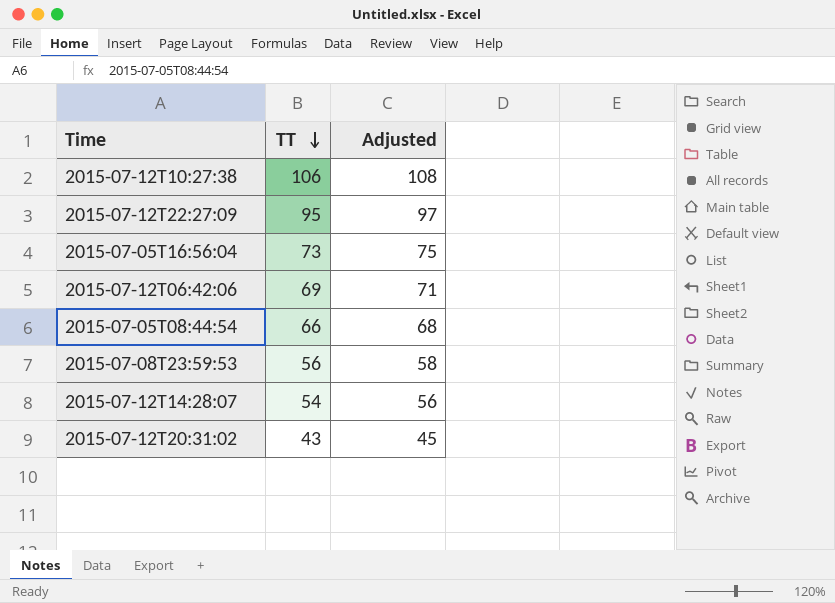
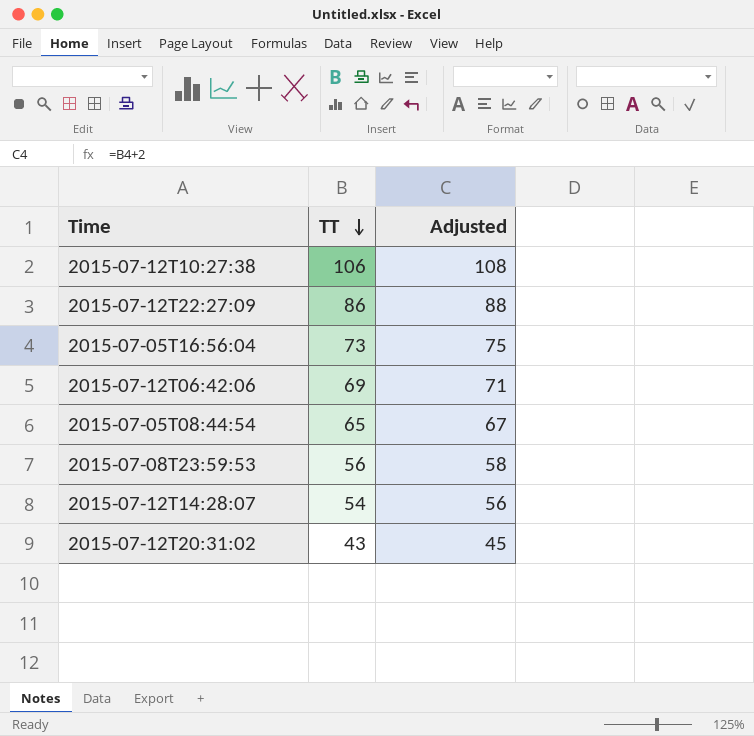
2015-07-12T22:27:09 | TT: 95 -> 86
2015-07-12T22:27:09 | Adjusted: 97 -> 88
2015-07-05T08:44:54 | TT: 66 -> 65
2015-07-05T08:44:54 | Adjusted: 68 -> 67

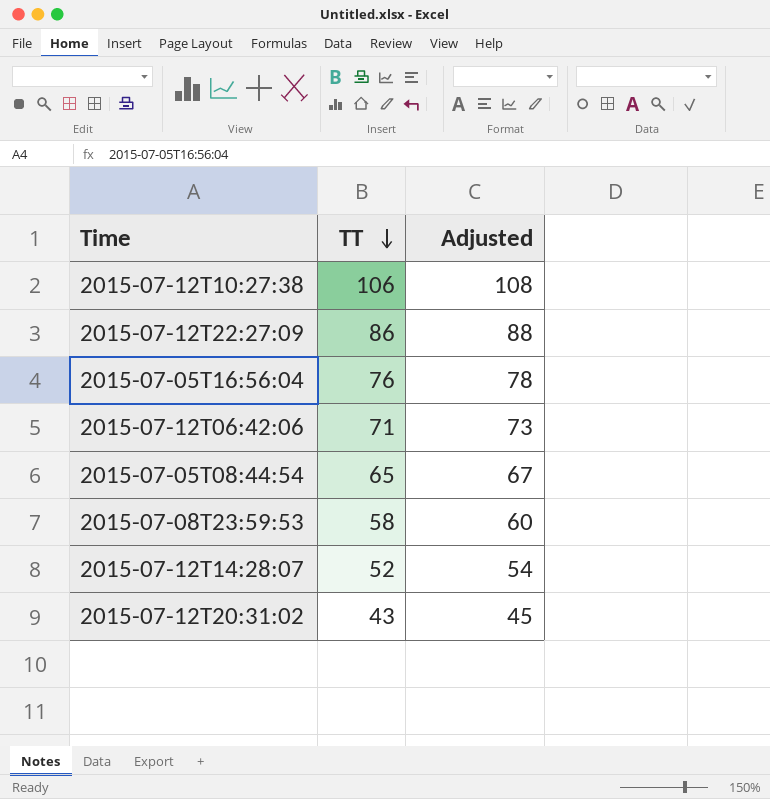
2015-07-05T16:56:04 | TT: 73 -> 76
2015-07-05T16:56:04 | Adjusted: 75 -> 78
2015-07-12T06:42:06 | TT: 69 -> 71
2015-07-12T06:42:06 | Adjusted: 71 -> 73
2015-07-08T23:59:53 | TT: 56 -> 58
2015-07-08T23:59:53 | Adjusted: 58 -> 60
2015-07-12T14:28:07 | TT: 54 -> 52
2015-07-12T14:28:07 | Adjusted: 56 -> 54

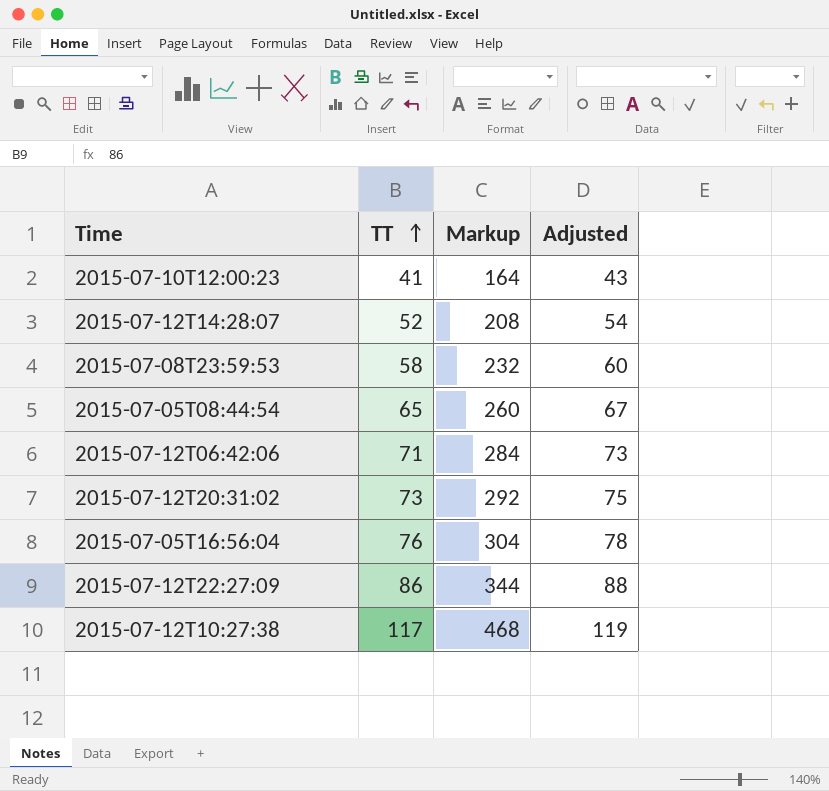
row order: TT descending -> TT ascending
column Markup | formula: none -> [TT] * 4
row 2015-07-10T12:00:23: none -> 41 | 164 | 43
2015-07-12T20:31:02 | TT: 43 -> 73
2015-07-12T20:31:02 | Adjusted: 45 -> 75
2015-07-12T10:27:38 | TT: 106 -> 117
2015-07-12T10:27:38 | Adjusted: 108 -> 119

